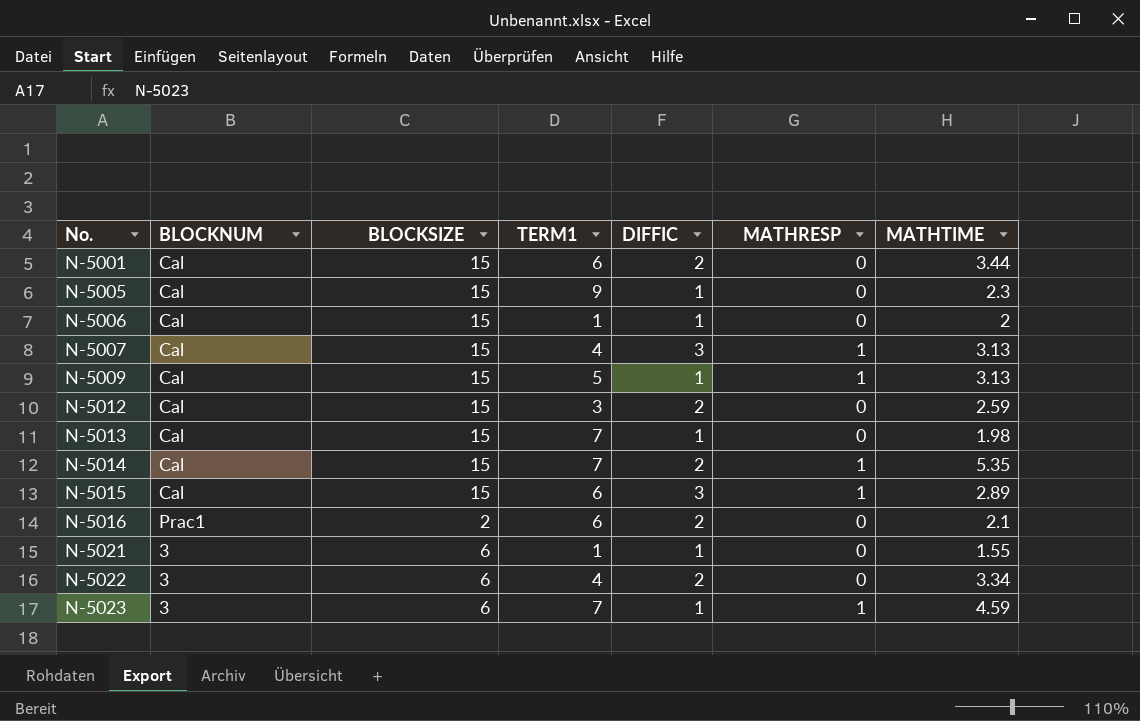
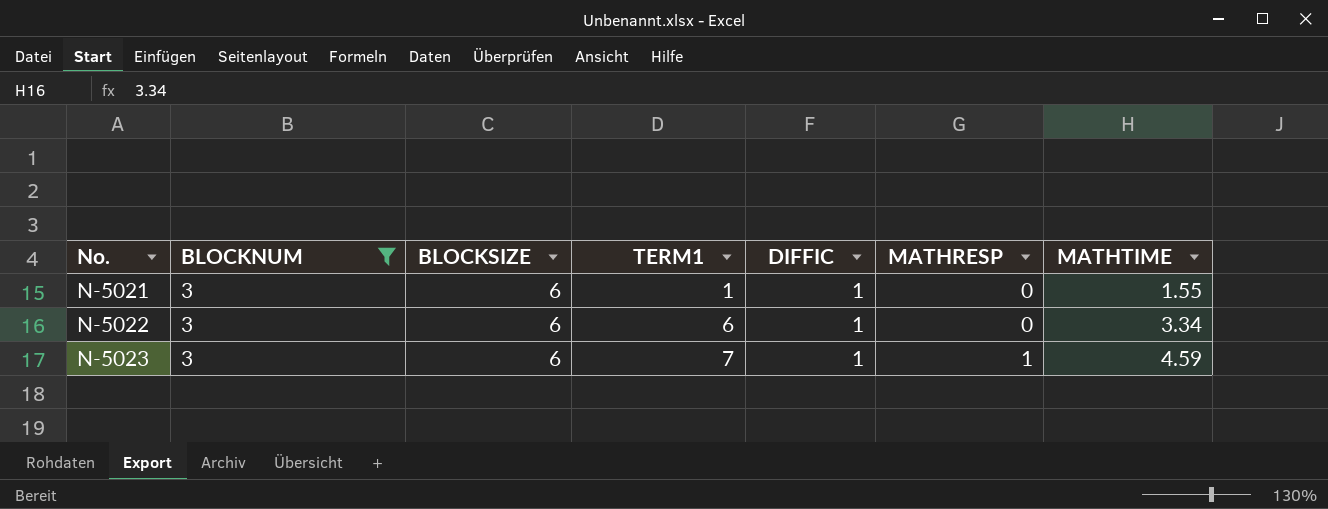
filter: none -> BLOCKNUM = 3
N-5022 | TERM1: 4 -> 6
N-5022 | DIFFIC: 2 -> 1

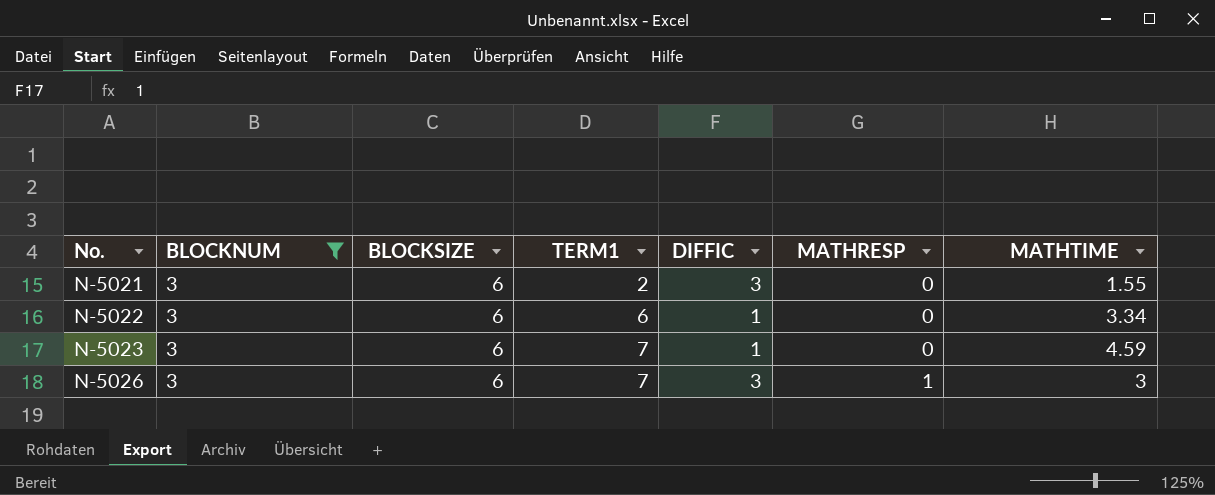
N-5021 | TERM1: 1 -> 2
N-5021 | DIFFIC: 1 -> 3
N-5023 | MATHRESP: 1 -> 0
row N-5026: none -> 3 | 6 | 7 | 3 | 1 | 3

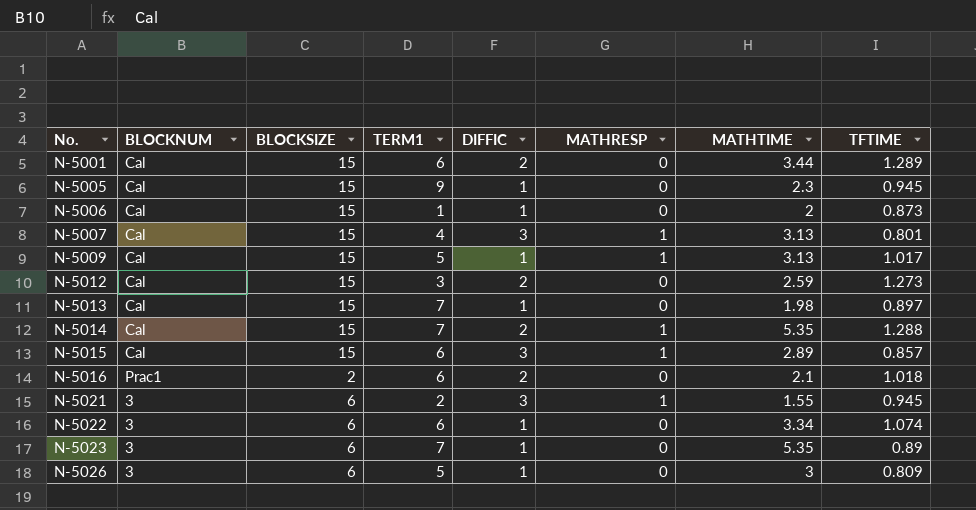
filter: BLOCKNUM = 3 -> none
column TFTIME | position: none -> 8
N-5021 | MATHRESP: 0 -> 1
N-5023 | MATHTIME: 4.59 -> 5.35
N-5026 | TERM1: 7 -> 5
N-5026 | DIFFIC: 3 -> 1
N-5026 | MATHRESP: 1 -> 0

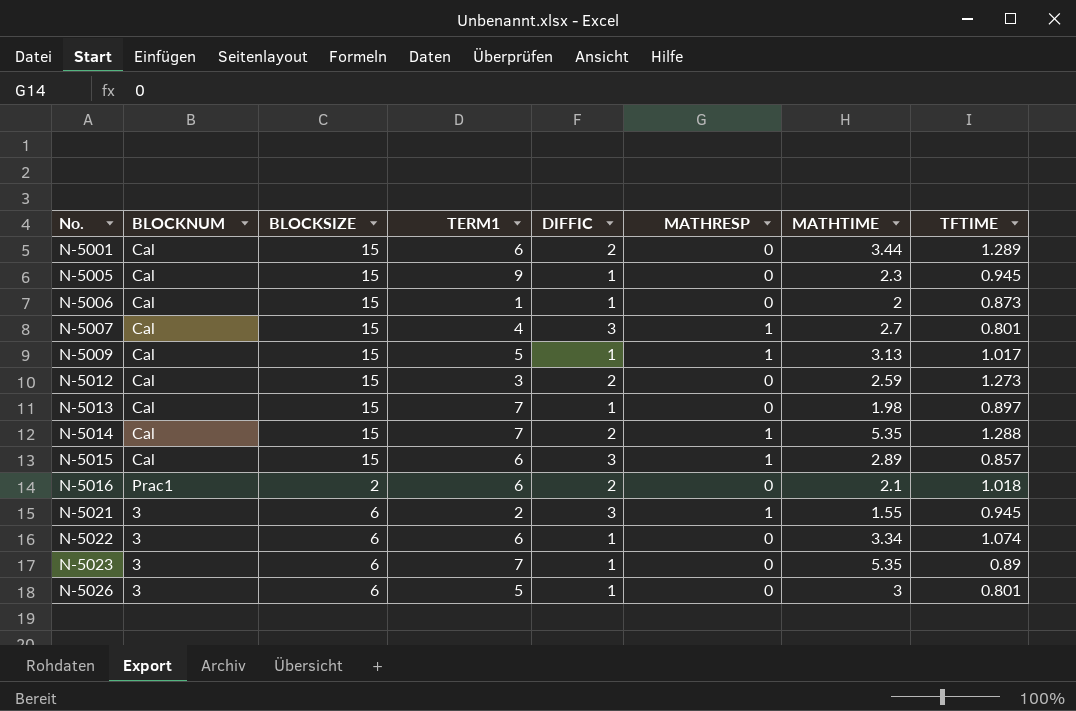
N-5007 | MATHTIME: 3.13 -> 2.7
N-5026 | TFTIME: 0.809 -> 0.801

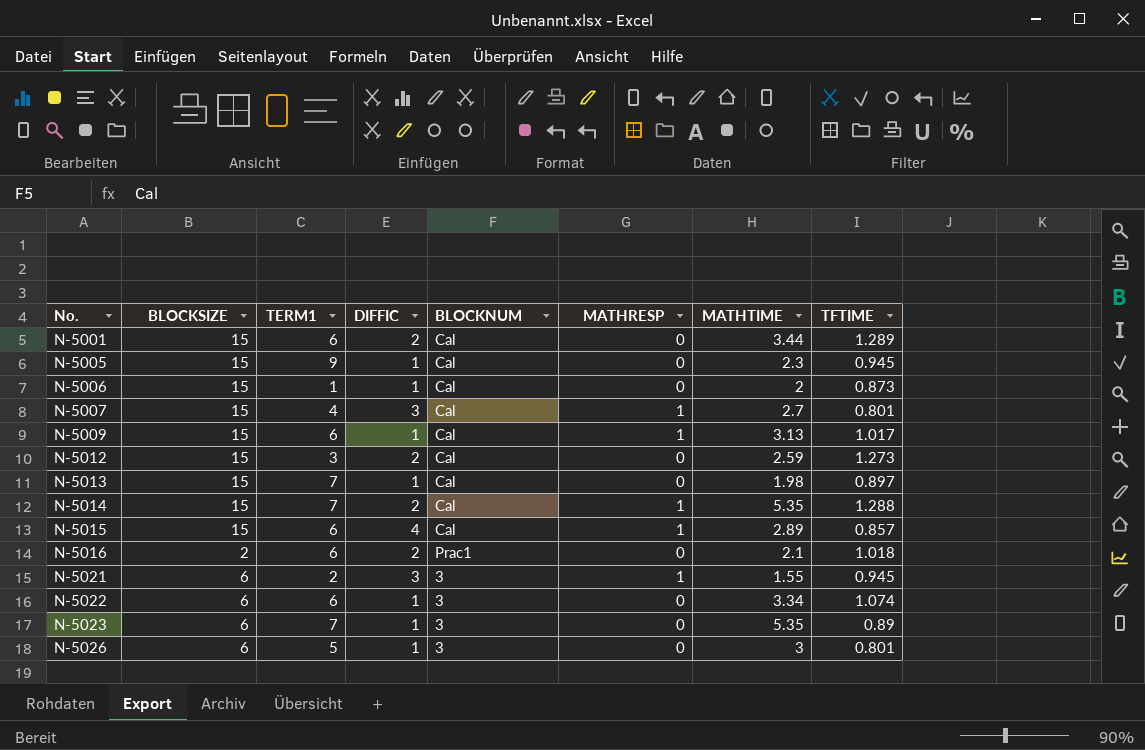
column BLOCKNUM | position: 2 -> 5
N-5009 | TERM1: 5 -> 6
N-5015 | DIFFIC: 3 -> 4

